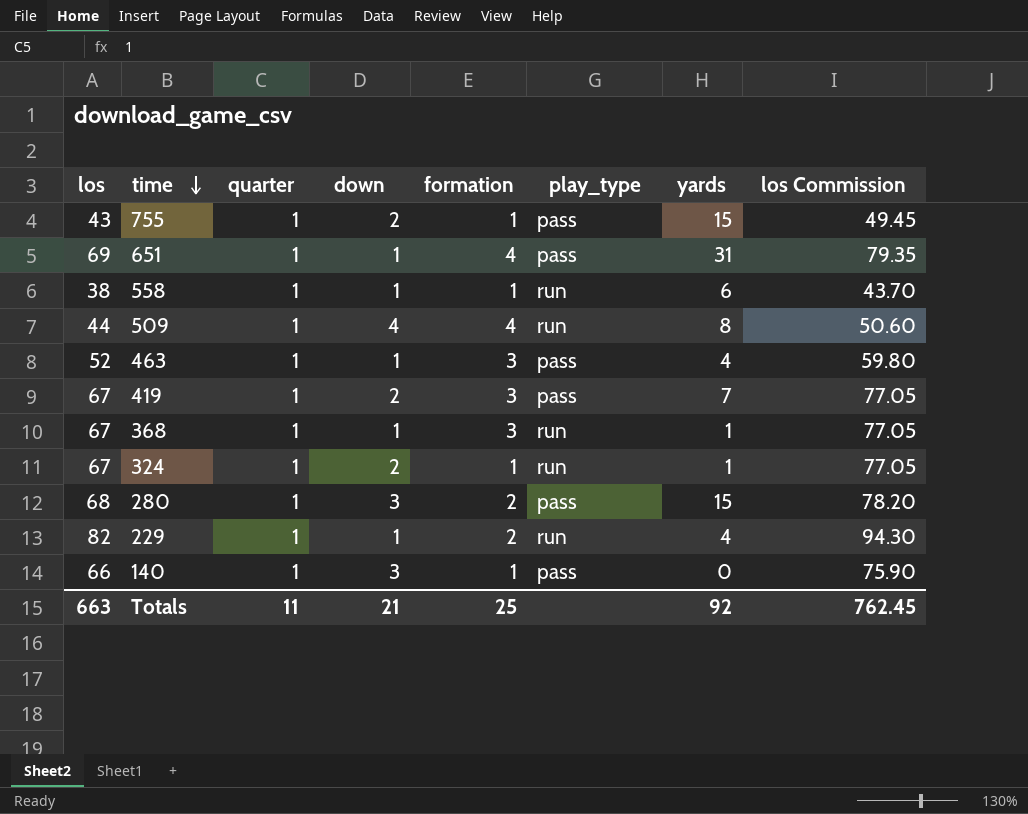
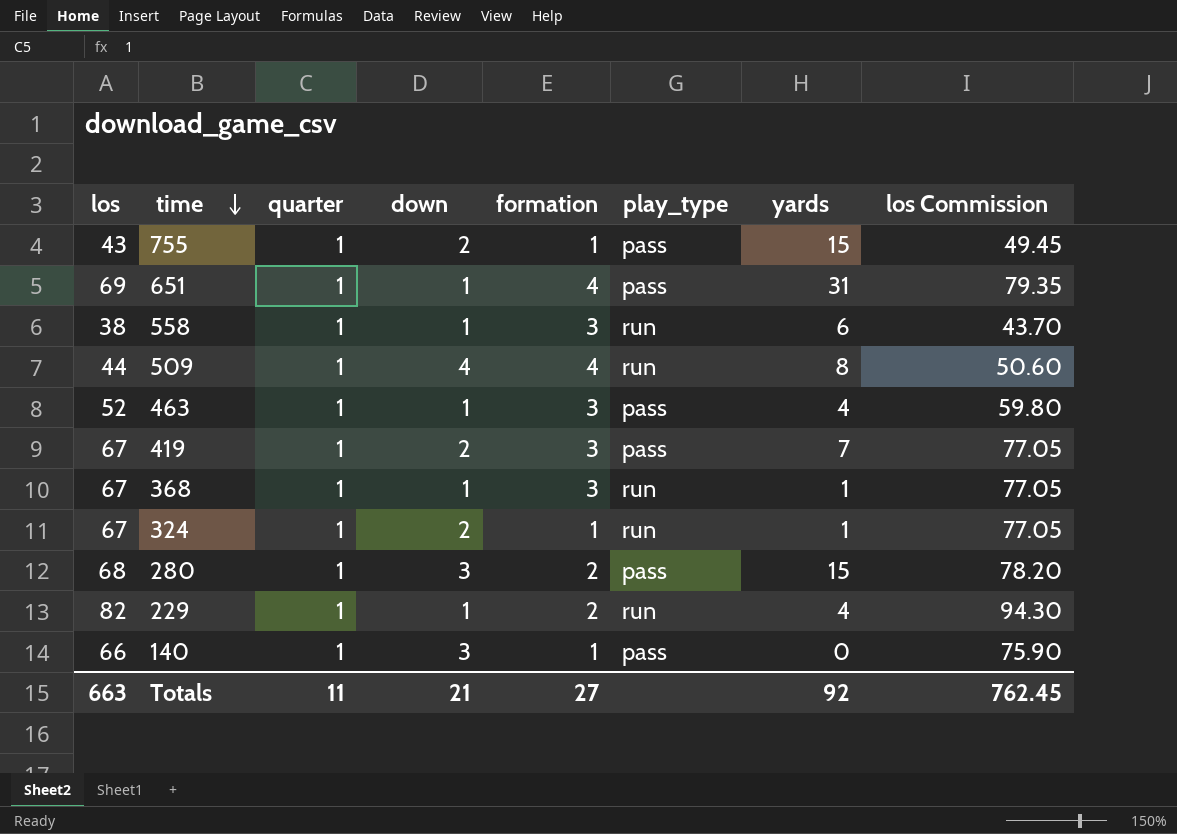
558 | formation: 1 -> 3
Totals | formation: 25 -> 27

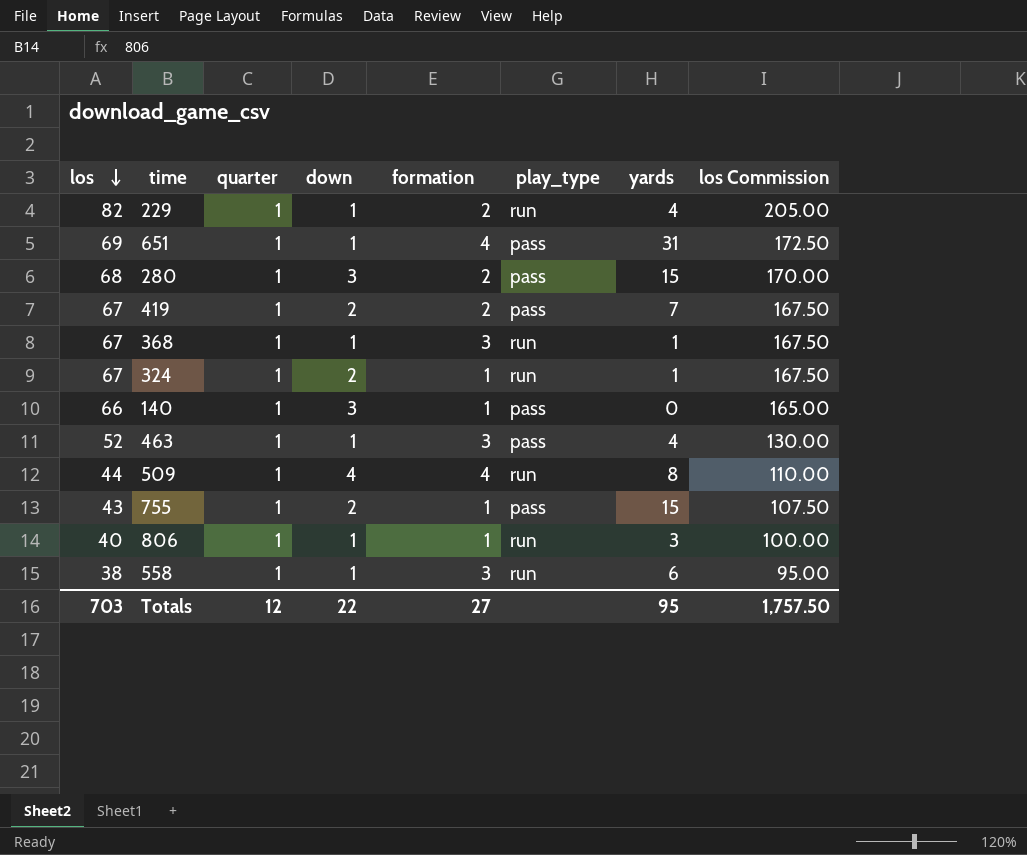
row order: time descending -> los descending
column los Commission | formula: [los] * 1.15 -> [los] * 2.5
419 | formation: 3 -> 2
row 806: none -> 40 | 1 | 1 | 1 | run | 3 | 100.00
Totals | los: 663 -> 703
Totals | quarter: 11 -> 12
Totals | down: 21 -> 22
Totals | yards: 92 -> 95
Totals | los Commission: 762.45 -> 1,757.50

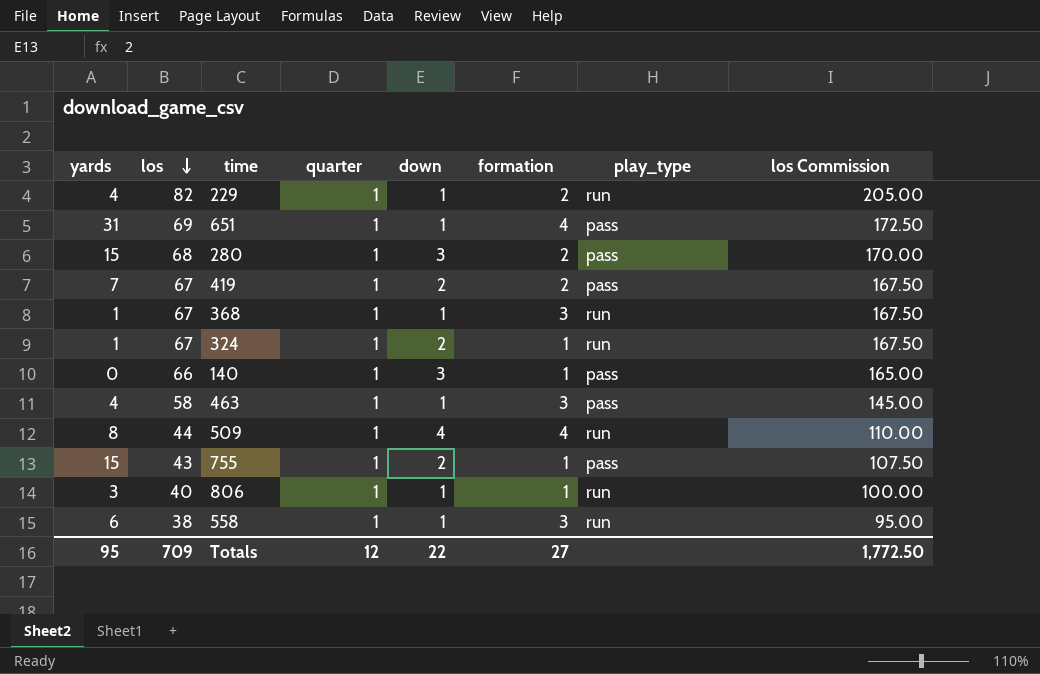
column yards | position: 7 -> 1
463 | los: 52 -> 58
463 | los Commission: 130.00 -> 145.00
Totals | los: 703 -> 709
Totals | los Commission: 1,757.50 -> 1,772.50

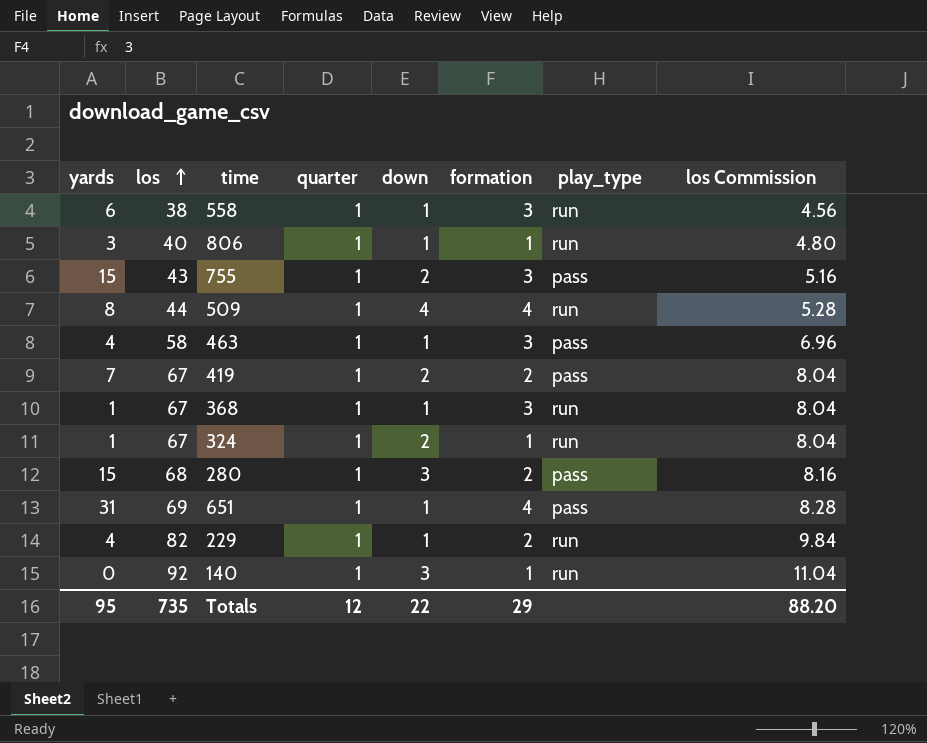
row order: los descending -> los ascending
column los Commission | formula: [los] * 2.5 -> [los] * 0.12
755 | formation: 1 -> 3
140 | los: 66 -> 92
140 | play_type: pass -> run
Totals | los: 709 -> 735
Totals | formation: 27 -> 29
Totals | los Commission: 1,772.50 -> 88.20

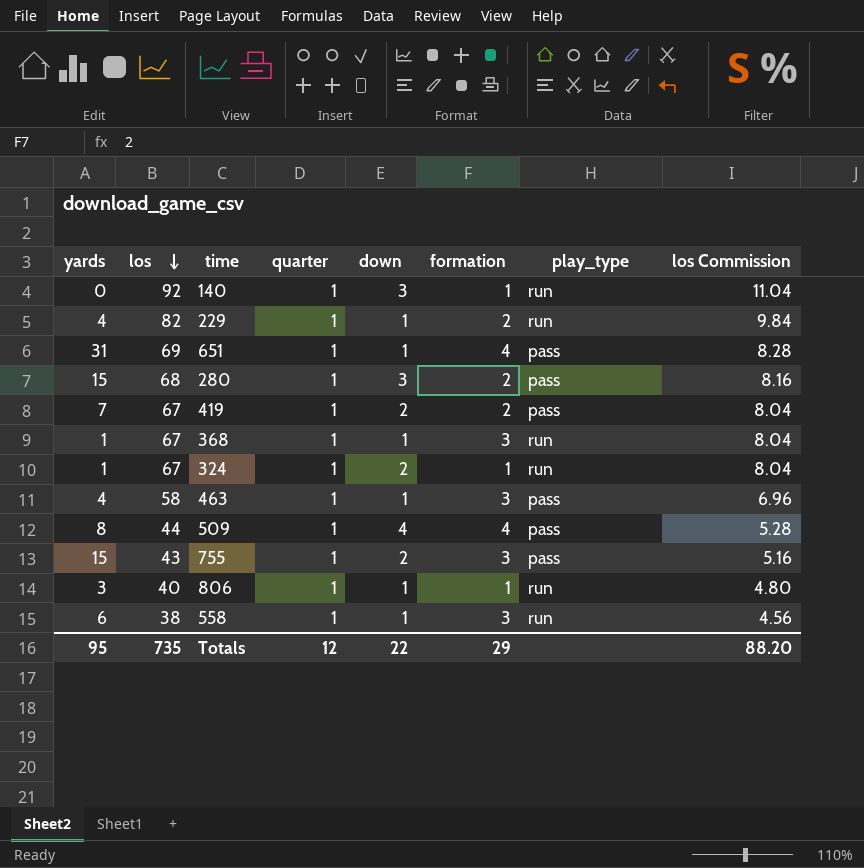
row order: los ascending -> los descending
509 | play_type: run -> pass

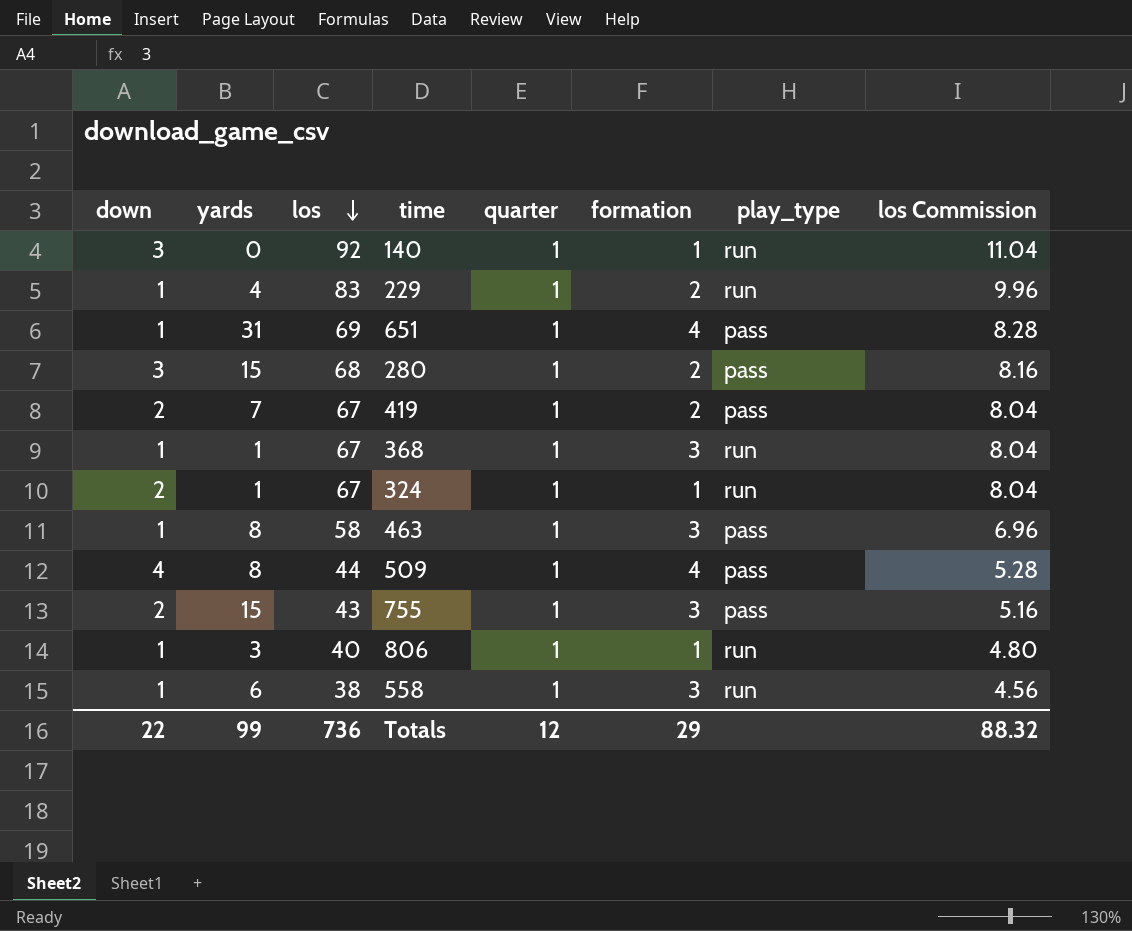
column down | position: 5 -> 1
229 | los: 82 -> 83
229 | los Commission: 9.84 -> 9.96
463 | yards: 4 -> 8
Totals | yards: 95 -> 99
Totals | los: 735 -> 736
Totals | los Commission: 88.20 -> 88.32

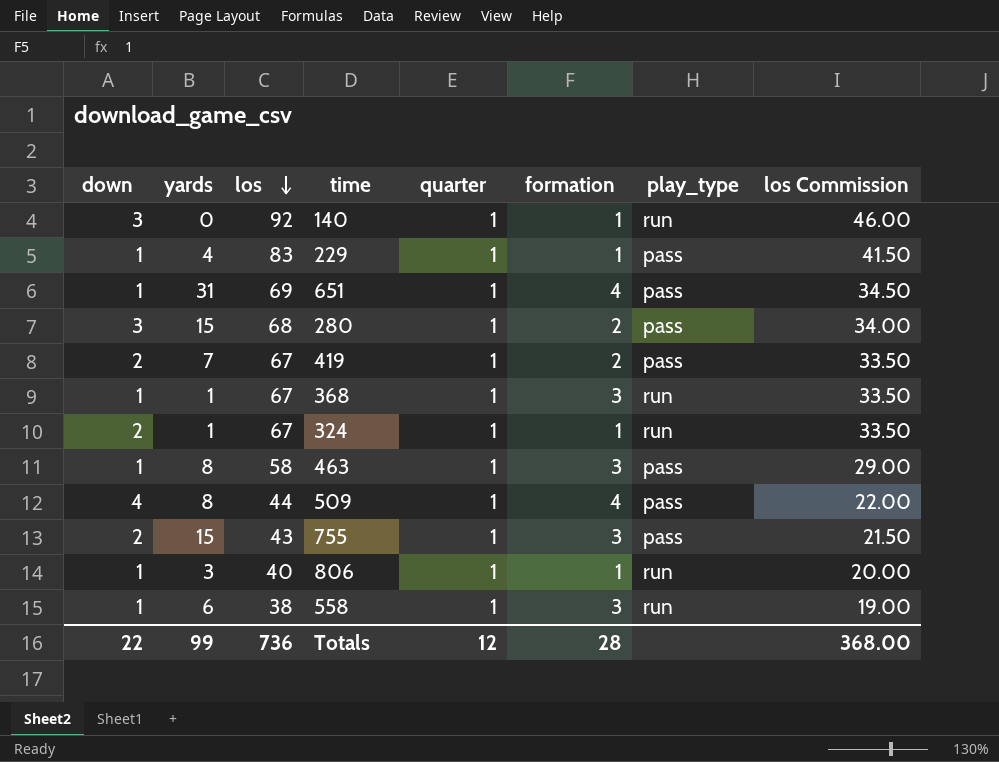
column los Commission | formula: [los] * 0.12 -> [los] * 0.5
229 | formation: 2 -> 1
229 | play_type: run -> pass
Totals | formation: 29 -> 28
Totals | los Commission: 88.32 -> 368.00

